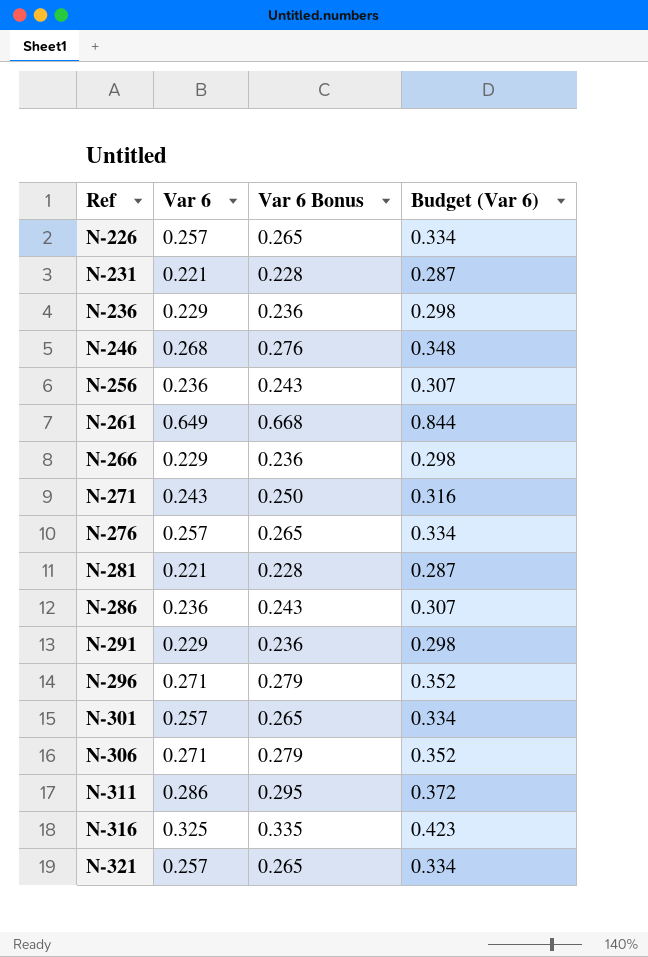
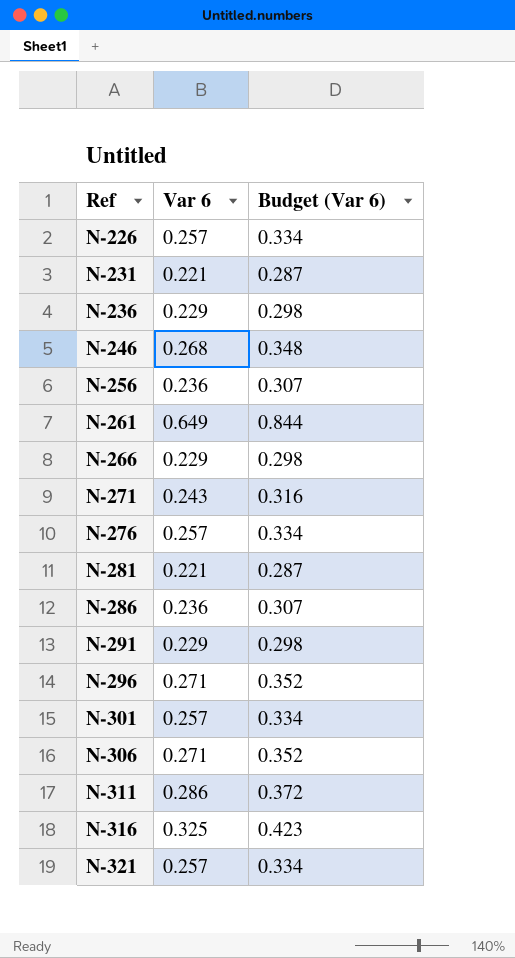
column Var 6 Bonus | formula: [Var 6] * 1.03 -> none

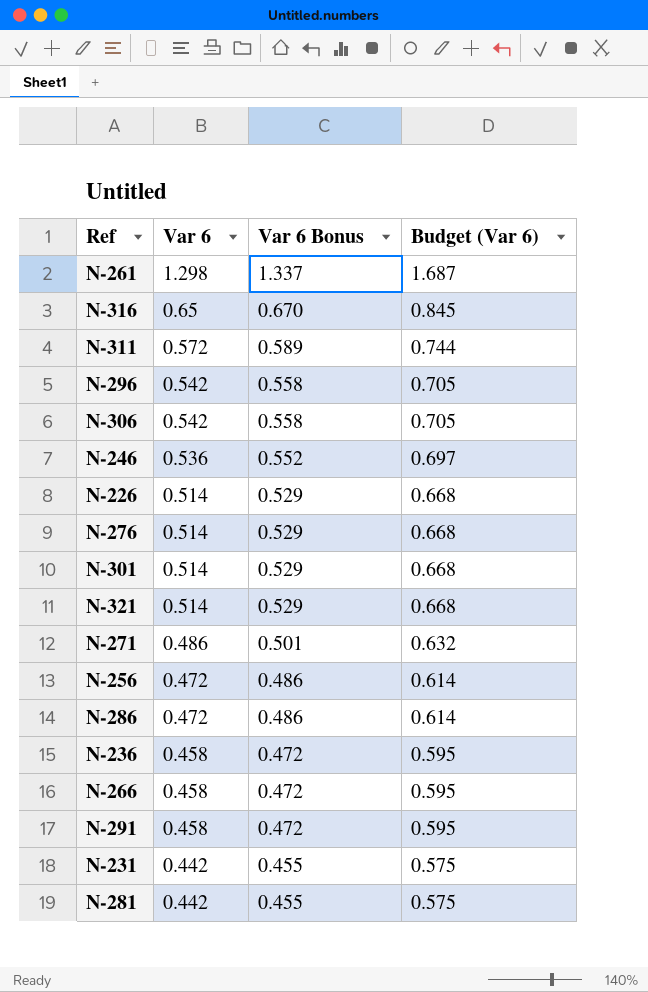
row order: Ref ascending -> Var 6 descending
column Var 6 Bonus | formula: none -> [Var 6] * 1.03
N-261 | Var 6: 0.649 -> 1.298
N-261 | Budget (Var 6): 0.844 -> 1.687
N-316 | Var 6: 0.325 -> 0.65
N-316 | Budget (Var 6): 0.423 -> 0.845
N-311 | Var 6: 0.286 -> 0.572
N-311 | Budget (Var 6): 0.372 -> 0.744
N-296 | Var 6: 0.271 -> 0.542
N-296 | Budget (Var 6): 0.352 -> 0.705
N-306 | Var 6: 0.271 -> 0.542
N-306 | Budget (Var 6): 0.352 -> 0.705
N-246 | Var 6: 0.268 -> 0.536
N-246 | Budget (Var 6): 0.348 -> 0.697
N-226 | Var 6: 0.257 -> 0.514
N-226 | Budget (Var 6): 0.334 -> 0.668
N-276 | Var 6: 0.257 -> 0.514
N-276 | Budget (Var 6): 0.334 -> 0.668
N-301 | Var 6: 0.257 -> 0.514
N-301 | Budget (Var 6): 0.334 -> 0.668
N-321 | Var 6: 0.257 -> 0.514
N-321 | Budget (Var 6): 0.334 -> 0.668
N-271 | Var 6: 0.243 -> 0.486
N-271 | Budget (Var 6): 0.316 -> 0.632
N-256 | Var 6: 0.236 -> 0.472
N-256 | Budget (Var 6): 0.307 -> 0.614
N-286 | Var 6: 0.236 -> 0.472
N-286 | Budget (Var 6): 0.307 -> 0.614
N-236 | Var 6: 0.229 -> 0.458
N-236 | Budget (Var 6): 0.298 -> 0.595
N-266 | Var 6: 0.229 -> 0.458
N-266 | Budget (Var 6): 0.298 -> 0.595
N-291 | Var 6: 0.229 -> 0.458
N-291 | Budget (Var 6): 0.298 -> 0.595
N-231 | Var 6: 0.221 -> 0.442
N-231 | Budget (Var 6): 0.287 -> 0.575
N-281 | Var 6: 0.221 -> 0.442
N-281 | Budget (Var 6): 0.287 -> 0.575

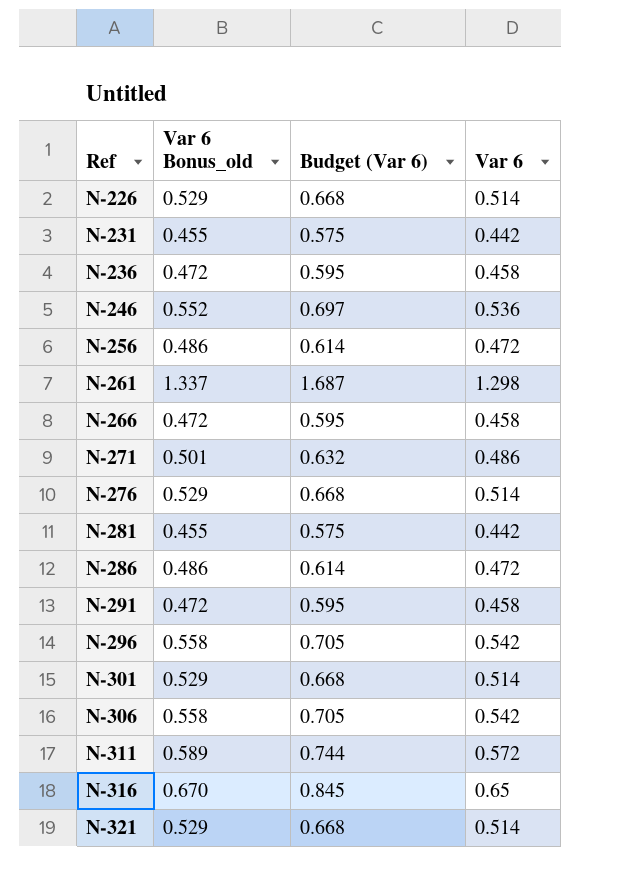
row order: Var 6 descending -> Ref ascending
column name: Var 6 Bonus -> Var 6 Bonus_old
column Var 6 | position: 2 -> 4

